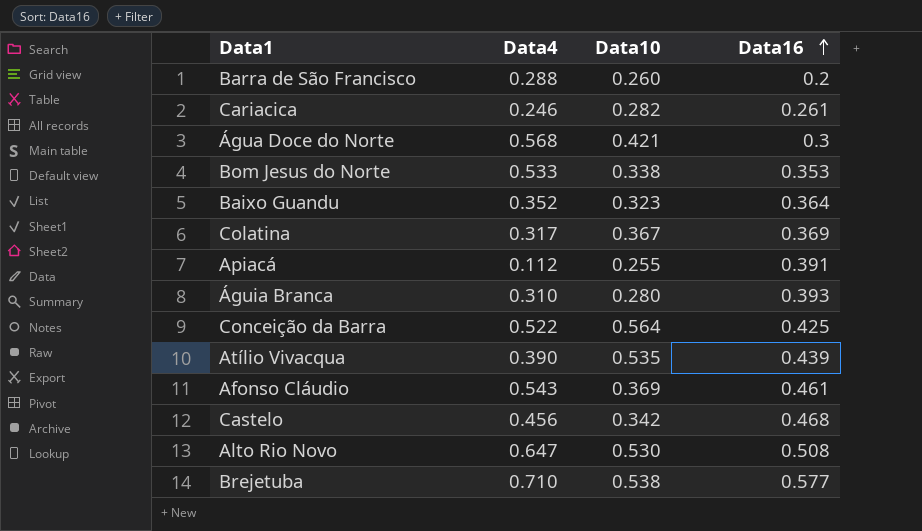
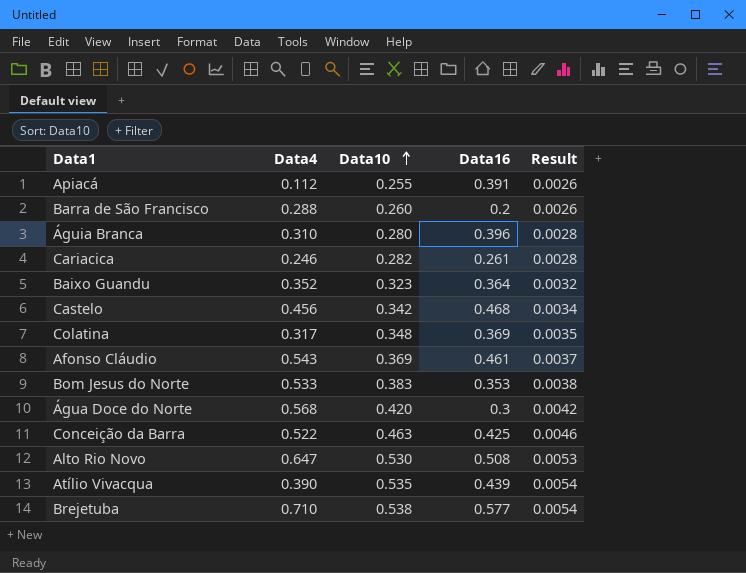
row order: Data16 ascending -> Data10 ascending
column Result | formula: none -> [Data10] * 0.01
Águia Branca | Data16: 0.393 -> 0.396
Colatina | Data10: 0.367 -> 0.348
Bom Jesus do Norte | Data10: 0.338 -> 0.383
Água Doce do Norte | Data10: 0.421 -> 0.420
Conceição da Barra | Data10: 0.564 -> 0.463

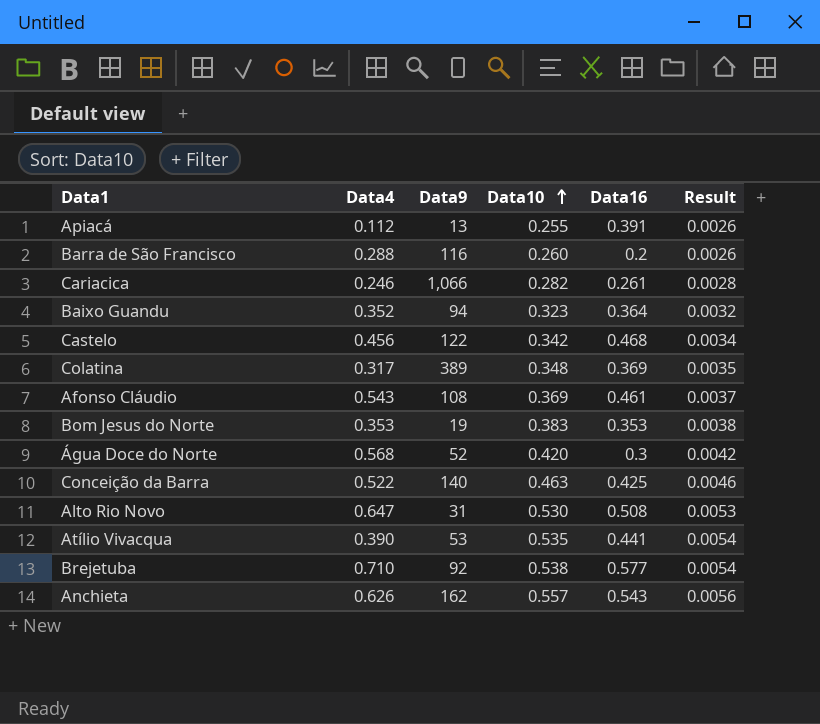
column Data9 | position: none -> 3
row Águia Branca: 0.310 | 0.280 | 0.396 | 0.0028 -> none
Bom Jesus do Norte | Data4: 0.533 -> 0.353
Atílio Vivacqua | Data16: 0.439 -> 0.441
row Anchieta: none -> 0.626 | 162 | 0.557 | 0.543 | 0.0056

